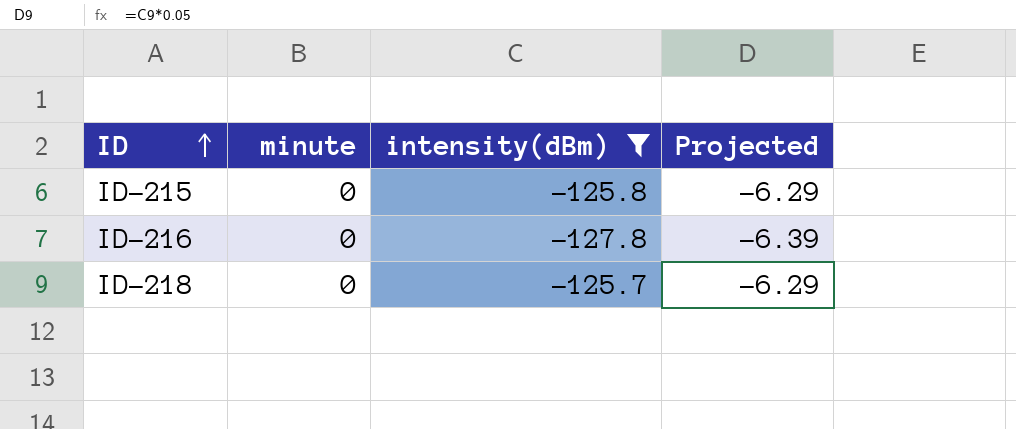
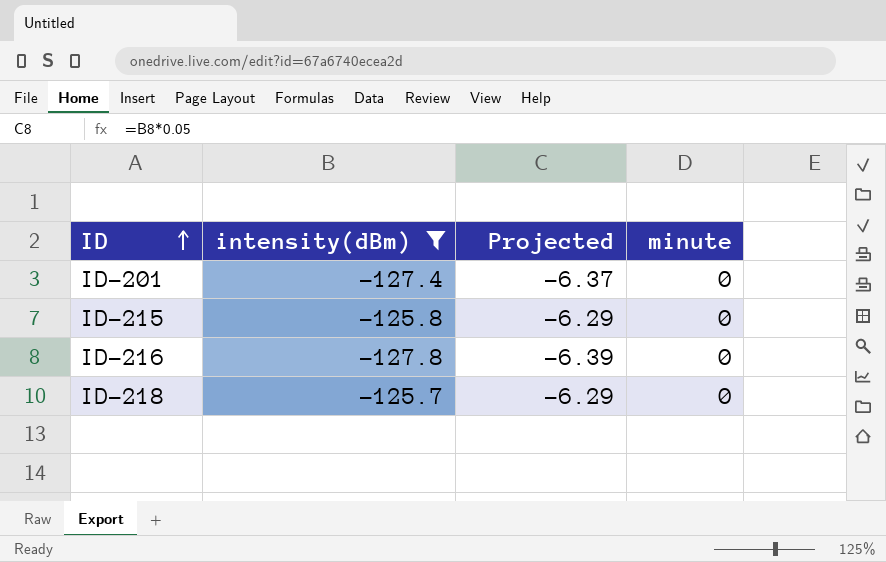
column minute | position: 2 -> 4
row ID-201: none -> -127.4 | -6.37 | 0

